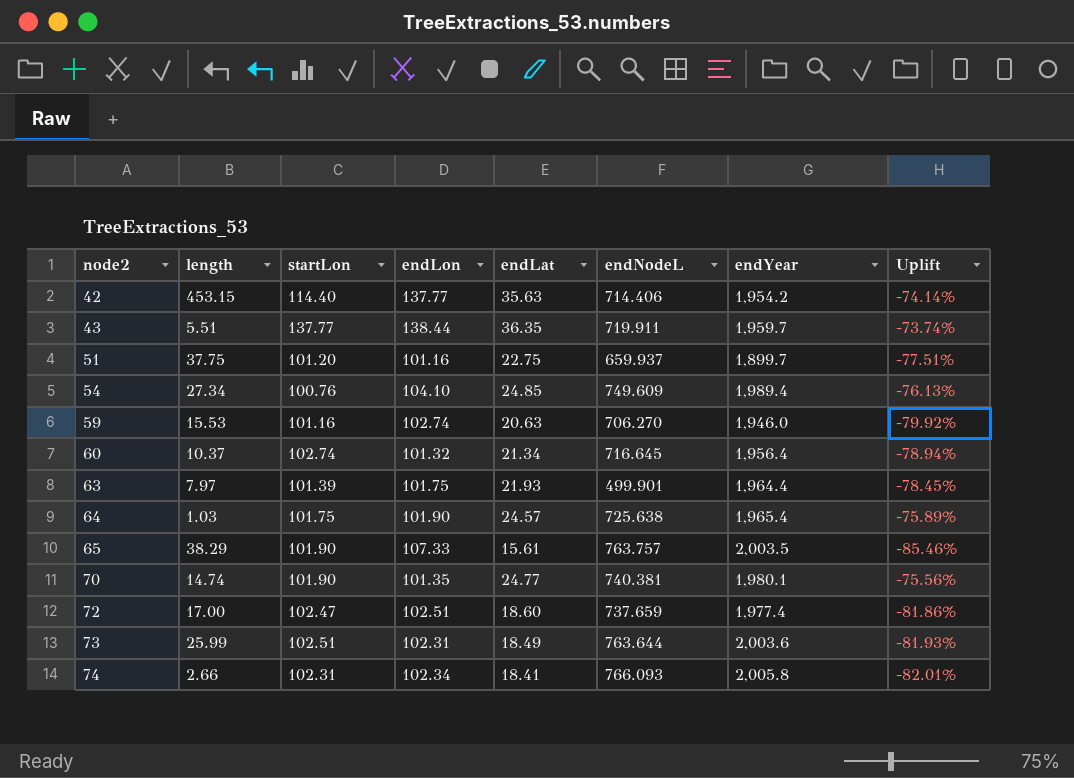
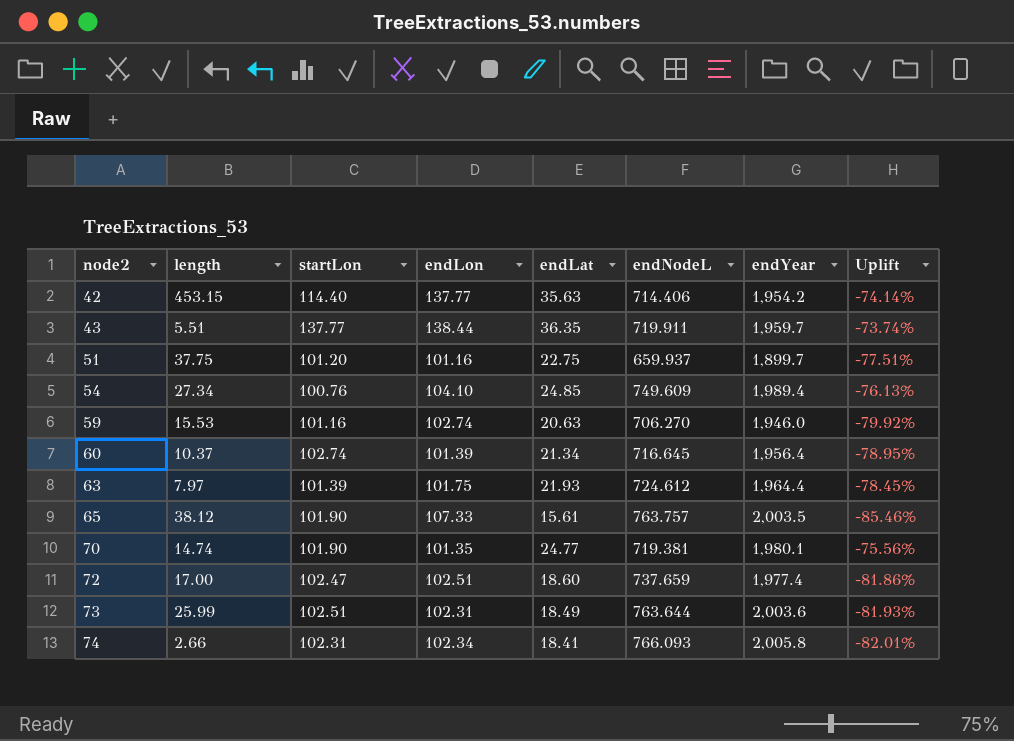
row 64: 1.03 | 101.75 | 101.90 | 24.57 | 725.638 | 1,965.4 | -75.89% -> none
60 | endLon: 101.32 -> 101.39
60 | Uplift: -78.94% -> -78.95%
63 | endNodeL: 499.901 -> 724.612
65 | length: 38.29 -> 38.12
70 | endNodeL: 740.381 -> 719.381

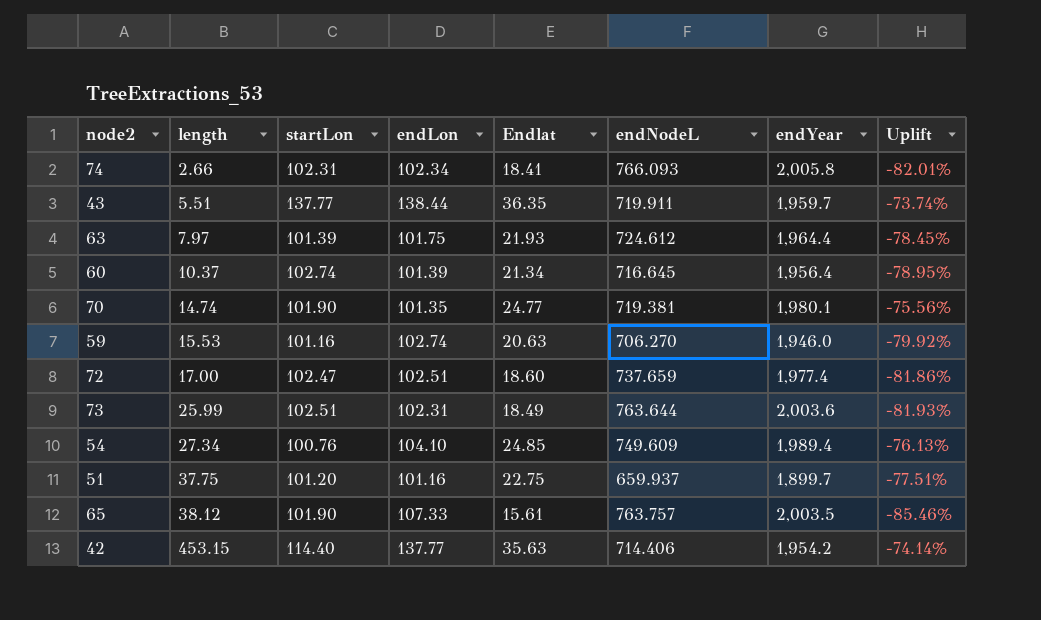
row order: node2 ascending -> length ascending
column name: endLat -> Endlat

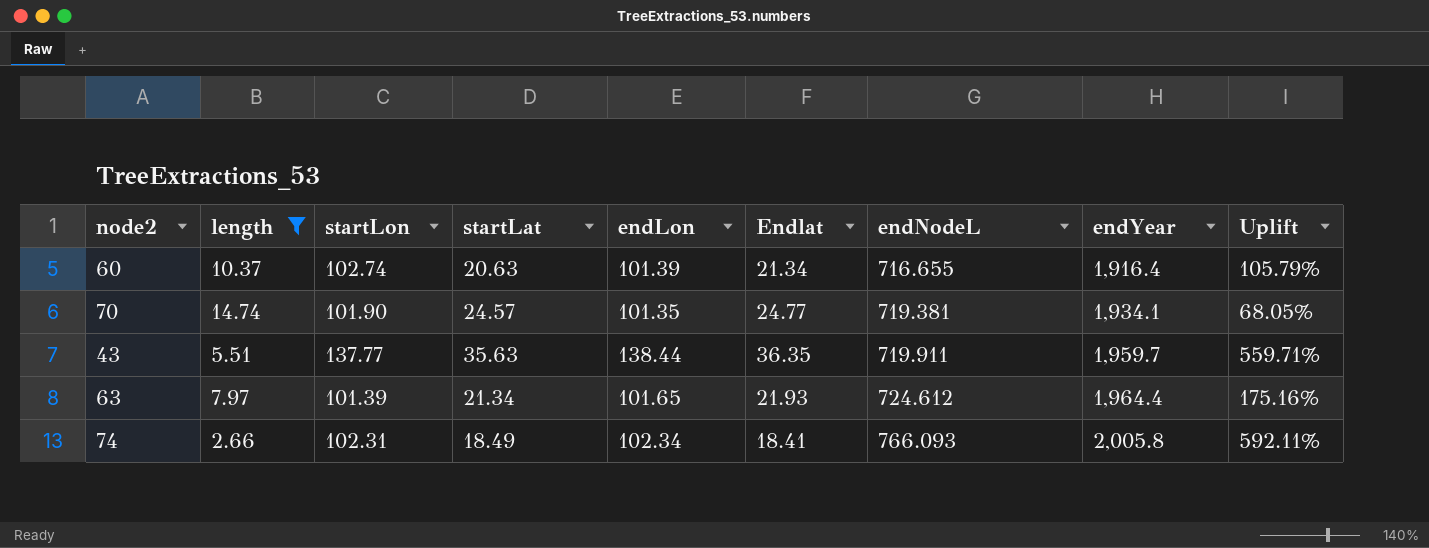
filter: none -> length <= 14.74
row order: length ascending -> endNodeL ascending
column startLat | position: none -> 4
column Uplift | formula: ([Endlat] - [endLon]) / [endLon] -> ([Endlat] - [length]) / [length]
60 | endNodeL: 716.645 -> 716.655
60 | endYear: 1,956.4 -> 1,916.4
70 | endYear: 1,980.1 -> 1,934.1
63 | endLon: 101.75 -> 101.65

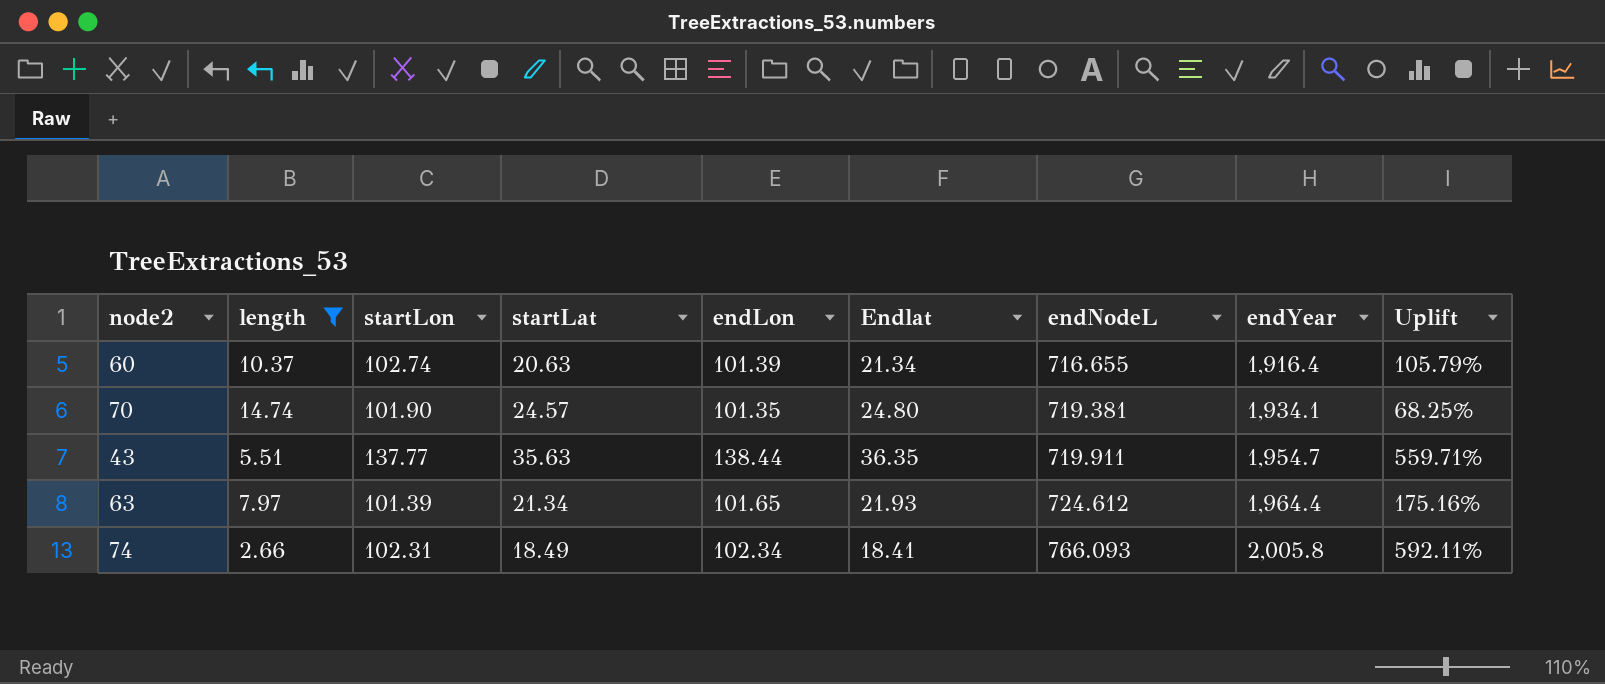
70 | Endlat: 24.77 -> 24.80
70 | Uplift: 68.05% -> 68.25%
43 | endYear: 1,959.7 -> 1,954.7

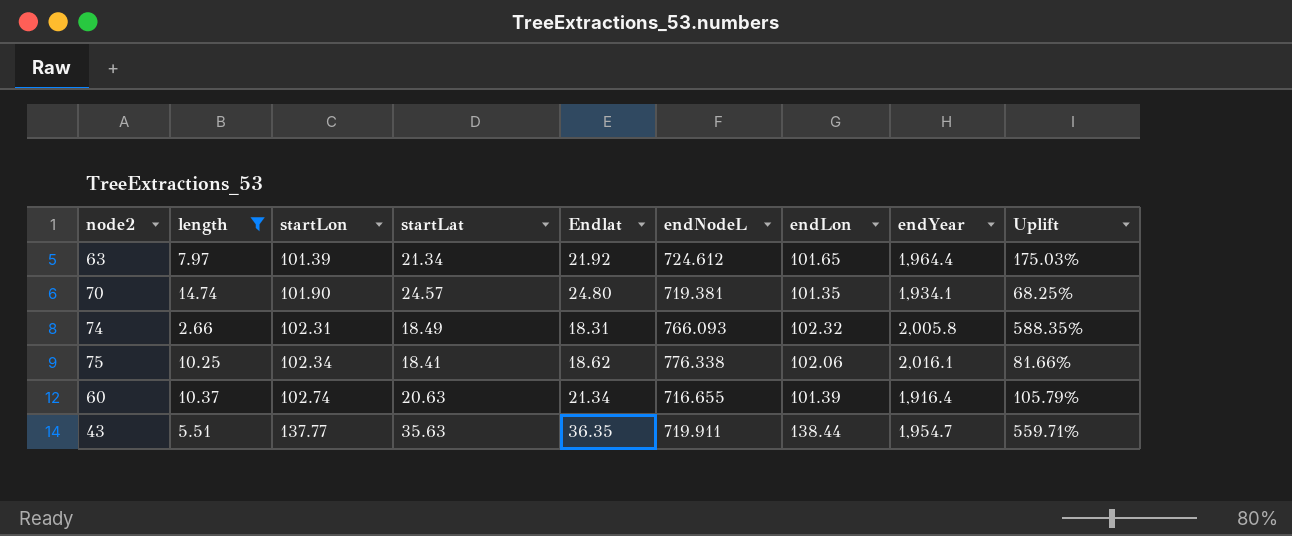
row order: endNodeL ascending -> startLon ascending
column endLon | position: 5 -> 7
63 | Endlat: 21.93 -> 21.92
63 | Uplift: 175.16% -> 175.03%
74 | Endlat: 18.41 -> 18.31
74 | endLon: 102.34 -> 102.32
74 | Uplift: 592.11% -> 588.35%
row 75: none -> 10.25 | 102.34 | 18.41 | 18.62 | 776.338 | 102.06 | 2,016.1 | 81.66%

